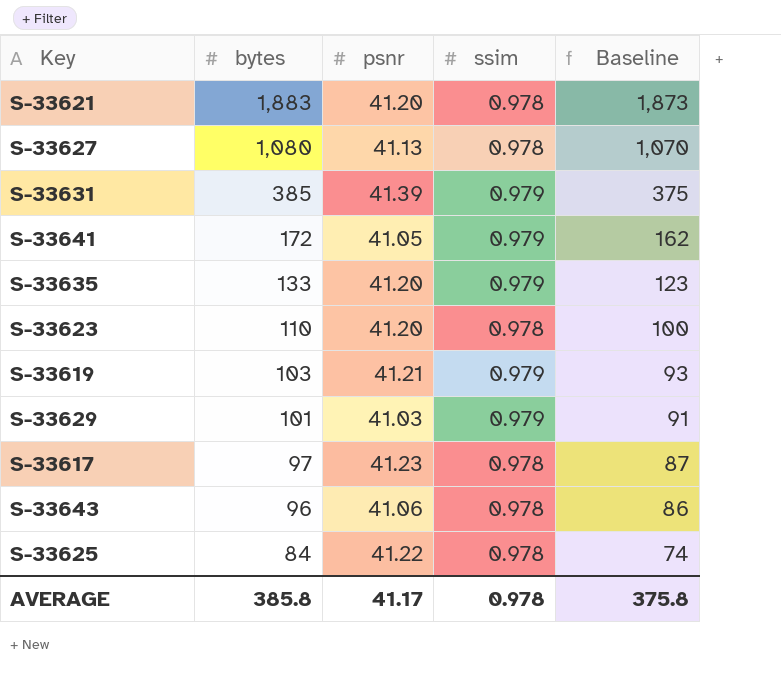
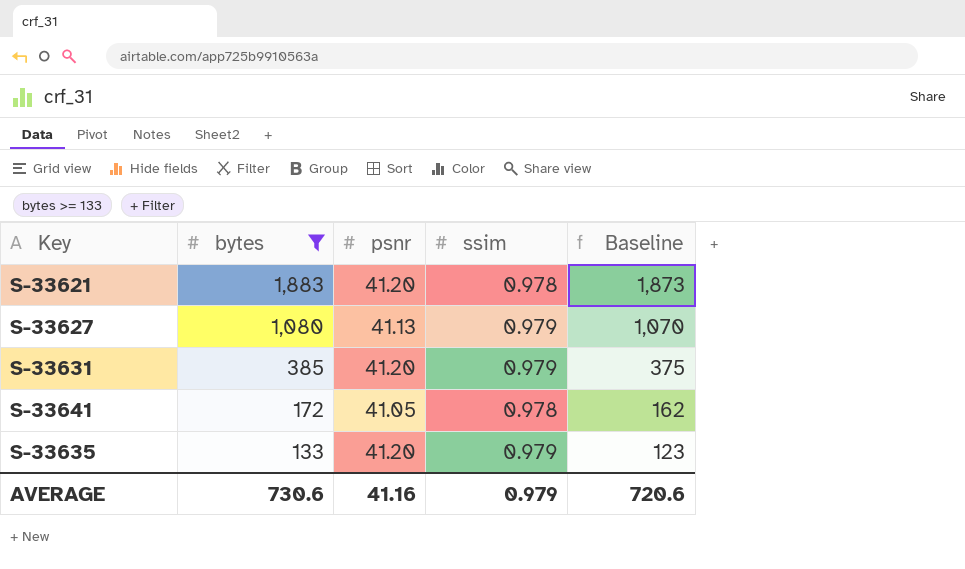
filter: none -> bytes >= 133
S-33627 | ssim: 0.978 -> 0.979
S-33631 | psnr: 41.39 -> 41.20
S-33641 | ssim: 0.979 -> 0.978
AVERAGE | bytes: 385.8 -> 730.6
AVERAGE | psnr: 41.17 -> 41.16
AVERAGE | ssim: 0.978 -> 0.979
AVERAGE | Baseline: 375.8 -> 720.6

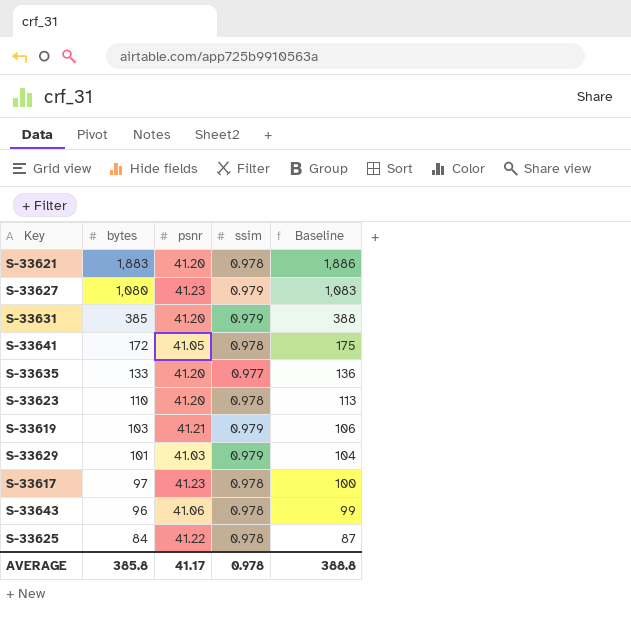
filter: bytes >= 133 -> none
column Baseline | formula: [bytes] - 10 -> [bytes] + 3
S-33627 | psnr: 41.13 -> 41.23
S-33635 | ssim: 0.979 -> 0.977
AVERAGE | bytes: 730.6 -> 385.8
AVERAGE | psnr: 41.16 -> 41.17
AVERAGE | ssim: 0.979 -> 0.978
AVERAGE | Baseline: 720.6 -> 388.8

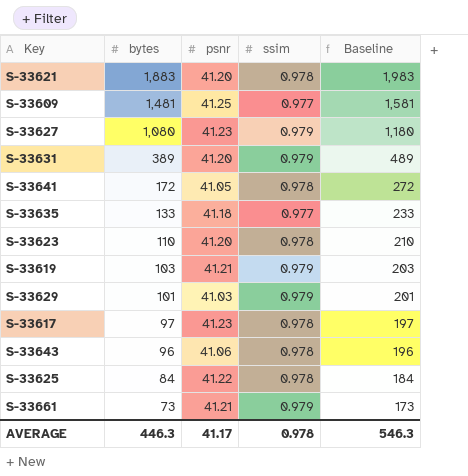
column Baseline | formula: [bytes] + 3 -> [bytes] + 100
row S-33609: none -> 1,481 | 41.25 | 0.977 | 1,581
S-33631 | bytes: 385 -> 389
S-33635 | psnr: 41.20 -> 41.18
row S-33661: none -> 73 | 41.21 | 0.979 | 173
AVERAGE | bytes: 385.8 -> 446.3
AVERAGE | Baseline: 388.8 -> 546.3

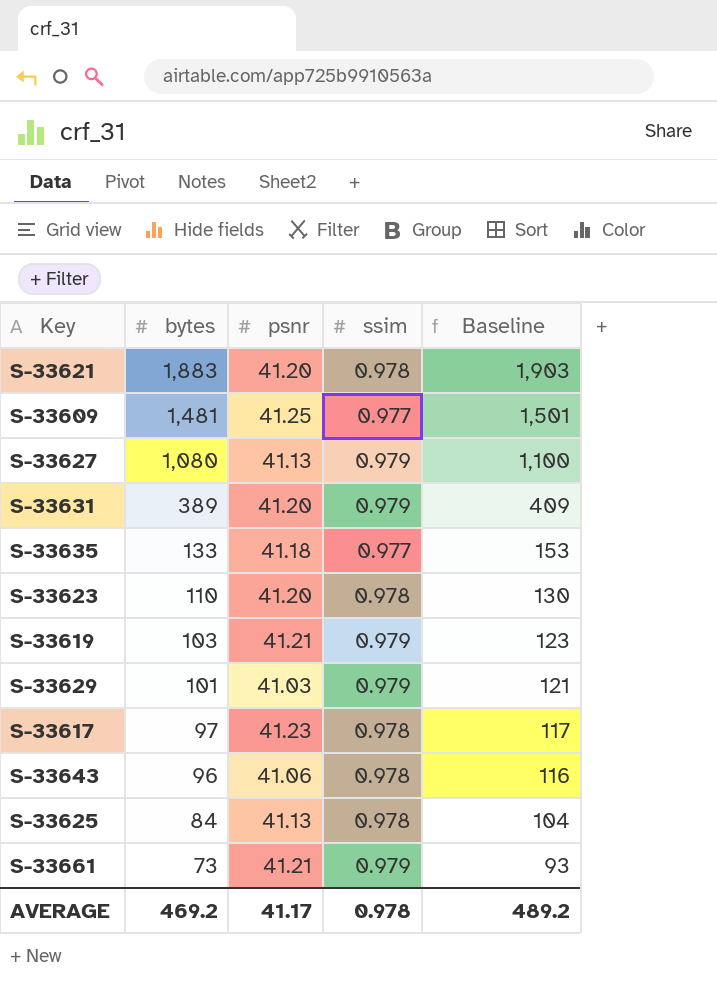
column Baseline | formula: [bytes] + 100 -> [bytes] + 20
row S-33641: 172 | 41.05 | 0.978 | 272 -> none
S-33627 | psnr: 41.23 -> 41.13
S-33625 | psnr: 41.22 -> 41.13
AVERAGE | bytes: 446.3 -> 469.2
AVERAGE | Baseline: 546.3 -> 489.2

